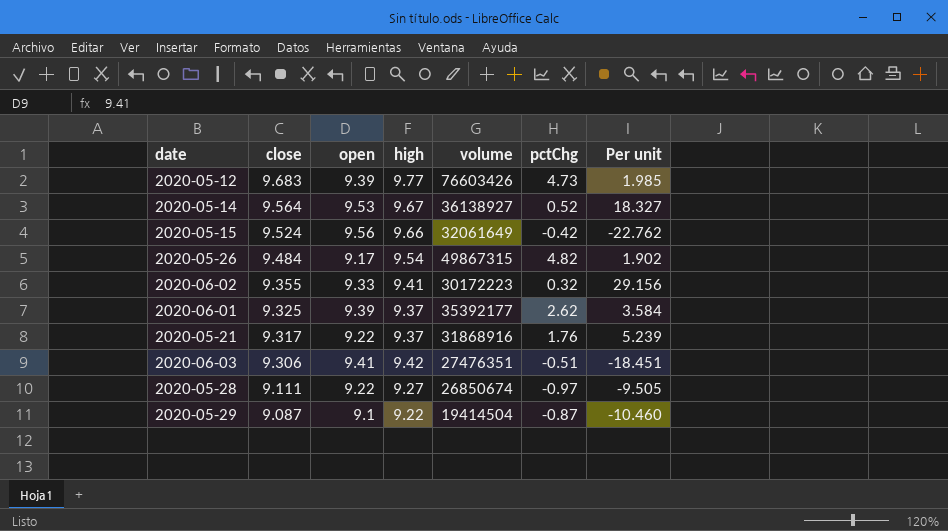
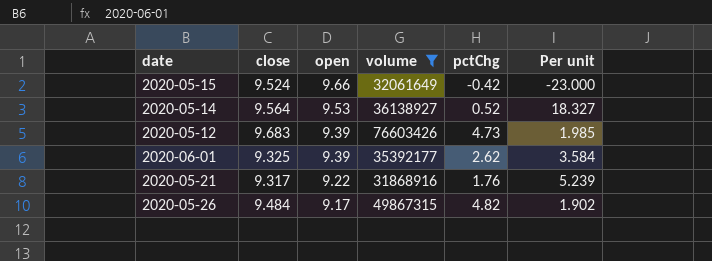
filter: none -> volume >= 31868916
row order: close descending -> open descending
column high | position: 4 -> none
2020-05-15 | open: 9.56 -> 9.66
2020-05-15 | Per unit: -22.762 -> -23.000

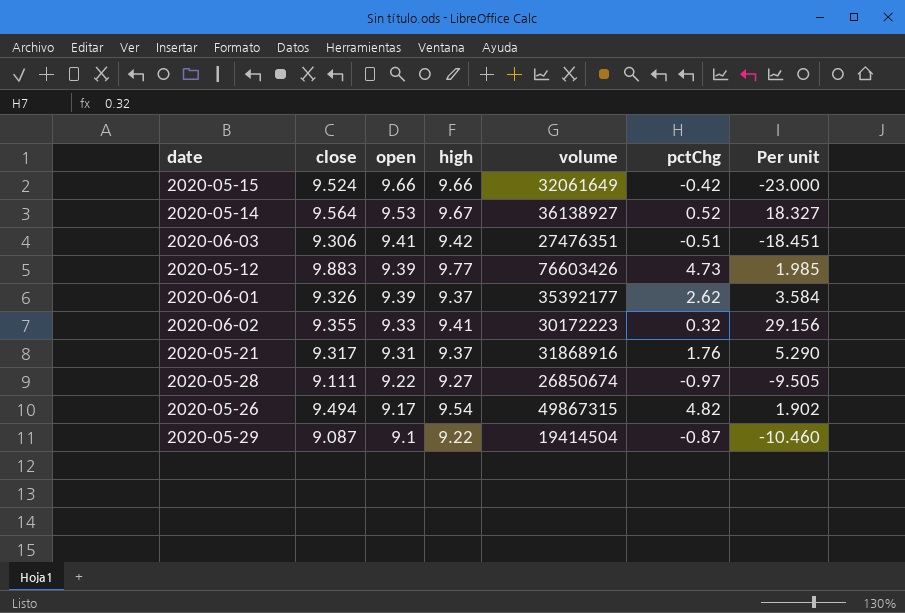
filter: volume >= 31868916 -> none
column high | position: none -> 4
2020-05-12 | close: 9.683 -> 9.883
2020-06-01 | close: 9.325 -> 9.326
2020-05-21 | open: 9.22 -> 9.31
2020-05-21 | Per unit: 5.239 -> 5.290
2020-05-26 | close: 9.484 -> 9.494

